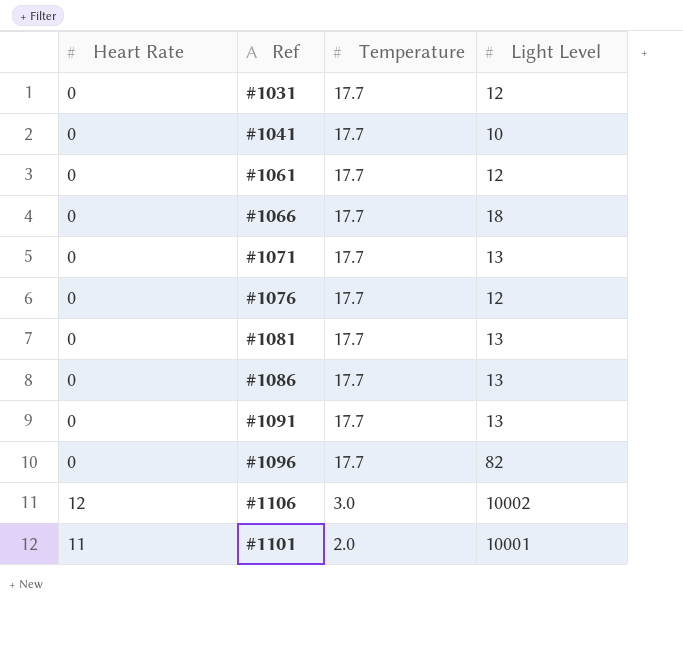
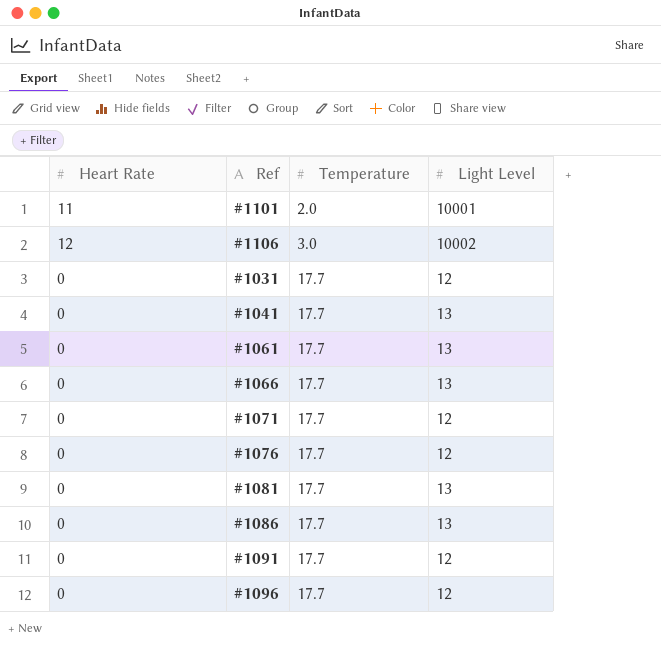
row order: Temperature descending -> Temperature ascending
#1041 | Light Level: 10 -> 13
#1061 | Light Level: 12 -> 13
#1066 | Light Level: 18 -> 13
#1071 | Light Level: 13 -> 12
#1091 | Light Level: 13 -> 12
#1096 | Light Level: 82 -> 12

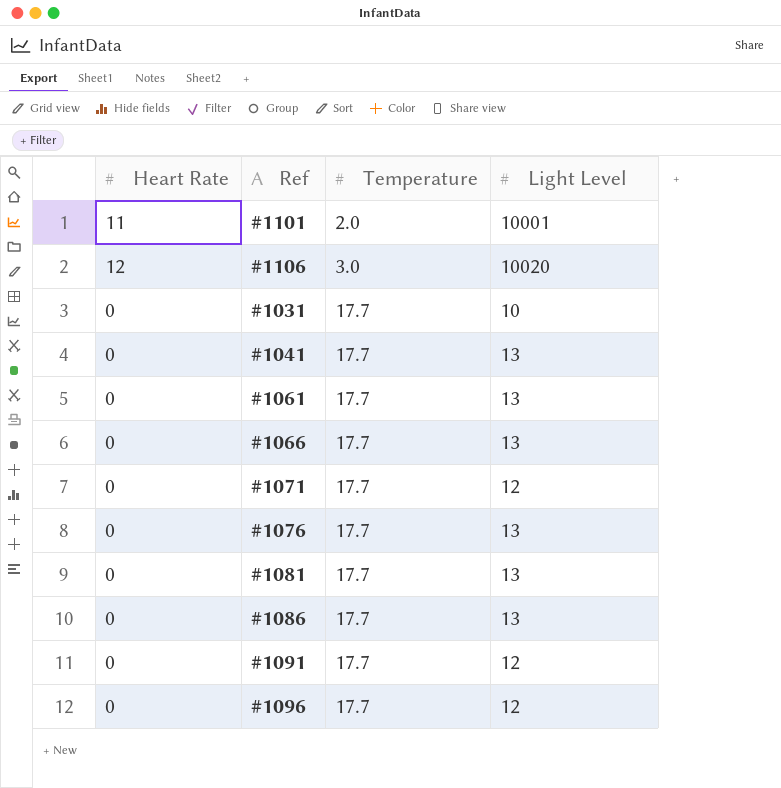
#1106 | Light Level: 10002 -> 10020
#1031 | Light Level: 12 -> 10
#1076 | Light Level: 12 -> 13

